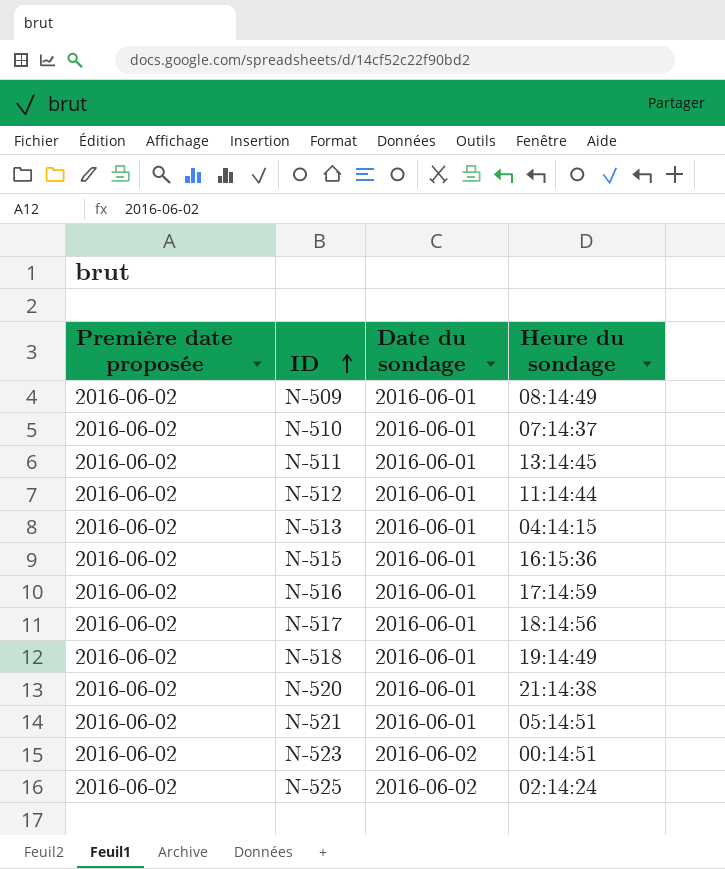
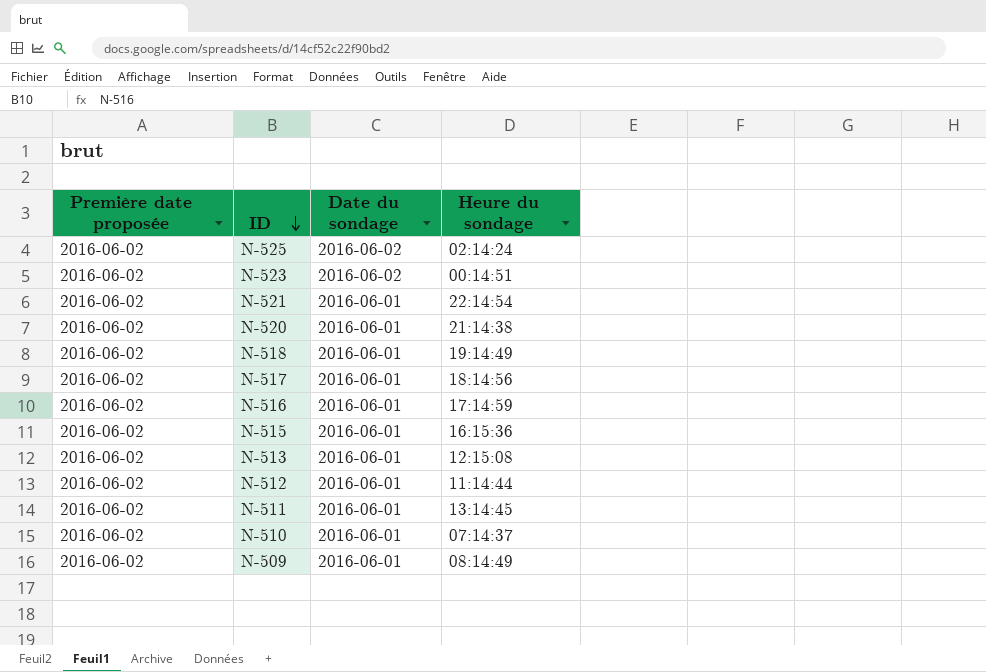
row order: ID ascending -> ID descending
N-521 | Heure du sondage: 05:14:51 -> 22:14:54
N-513 | Heure du sondage: 04:14:15 -> 12:15:08

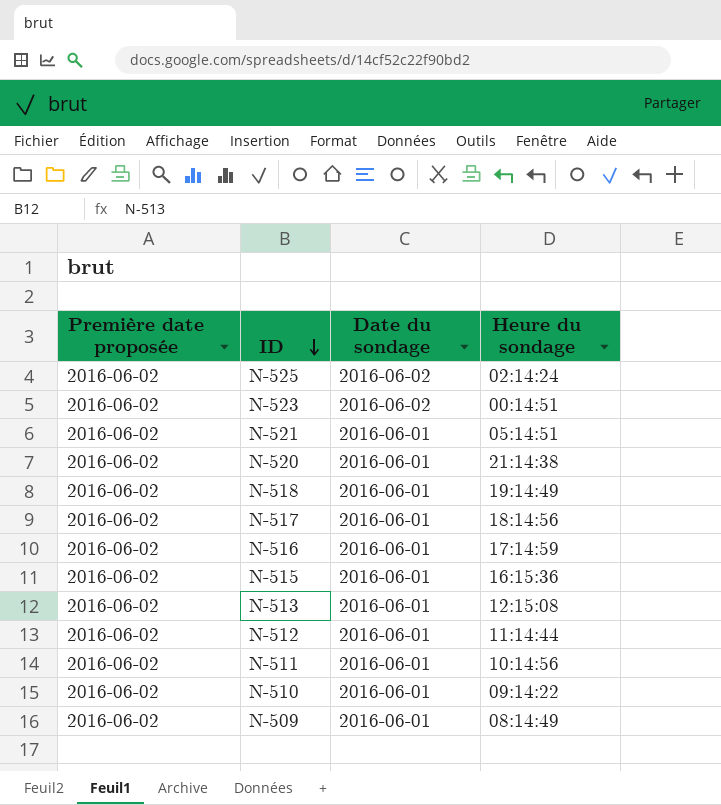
N-521 | Heure du sondage: 22:14:54 -> 05:14:51
N-511 | Heure du sondage: 13:14:45 -> 10:14:56
N-510 | Heure du sondage: 07:14:37 -> 09:14:22

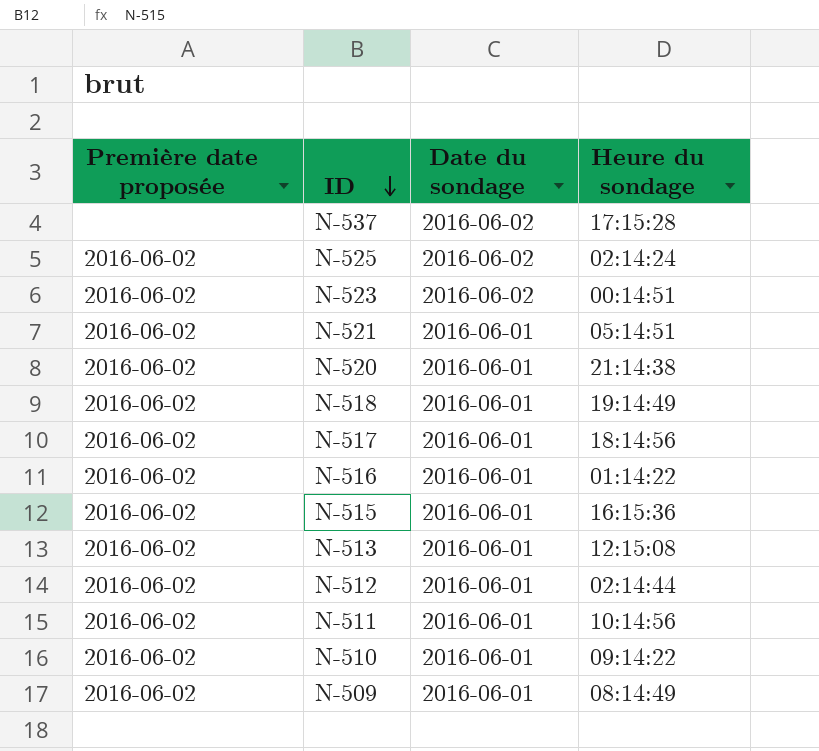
row N-537: none -> none | 2016-06-02 | 17:15:28
N-516 | Heure du sondage: 17:14:59 -> 01:14:22
N-512 | Heure du sondage: 11:14:44 -> 02:14:44

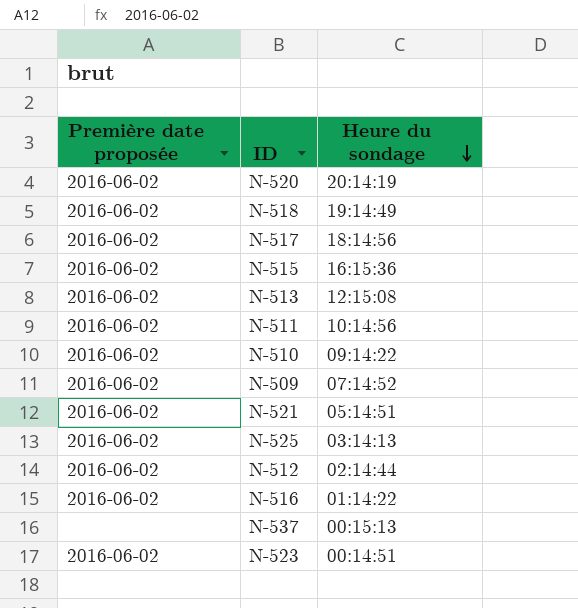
row order: ID descending -> Heure du sondage descending
column Date du sondage | position: 3 -> none
N-520 | Heure du sondage: 21:14:38 -> 20:14:19
N-509 | Heure du sondage: 08:14:49 -> 07:14:52
N-525 | Heure du sondage: 02:14:24 -> 03:14:13
N-537 | Heure du sondage: 17:15:28 -> 00:15:13

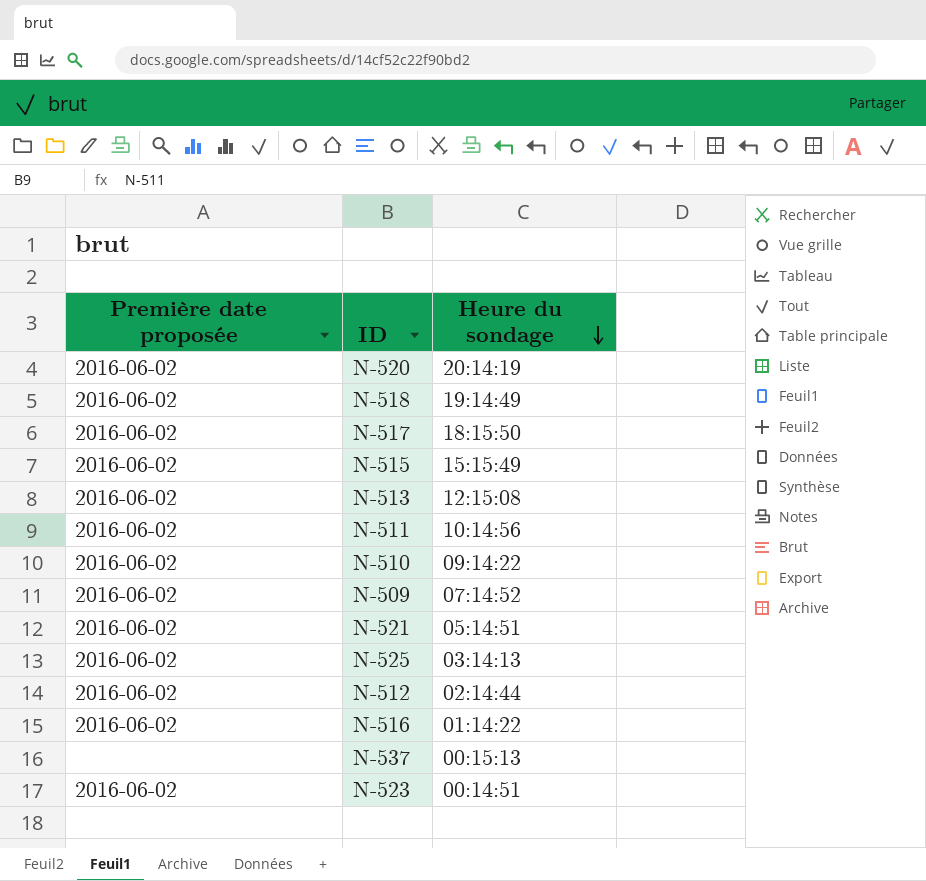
N-517 | Heure du sondage: 18:14:56 -> 18:15:50
N-515 | Heure du sondage: 16:15:36 -> 15:15:49

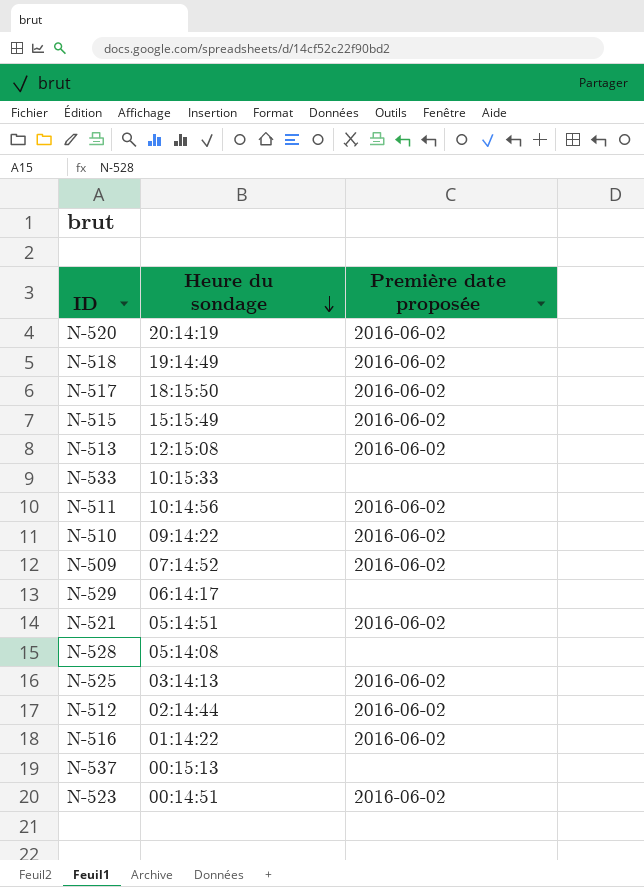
column Première date proposée | position: 1 -> 3
row N-533: none -> 10:15:33 | none
row N-529: none -> 06:14:17 | none
row N-528: none -> 05:14:08 | none

